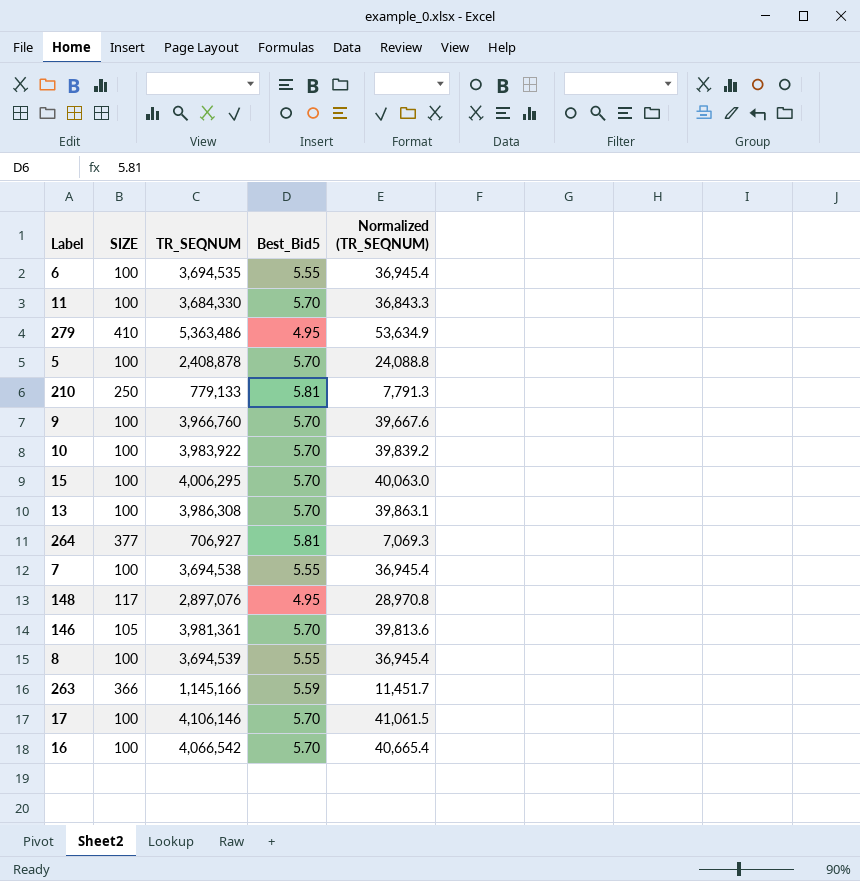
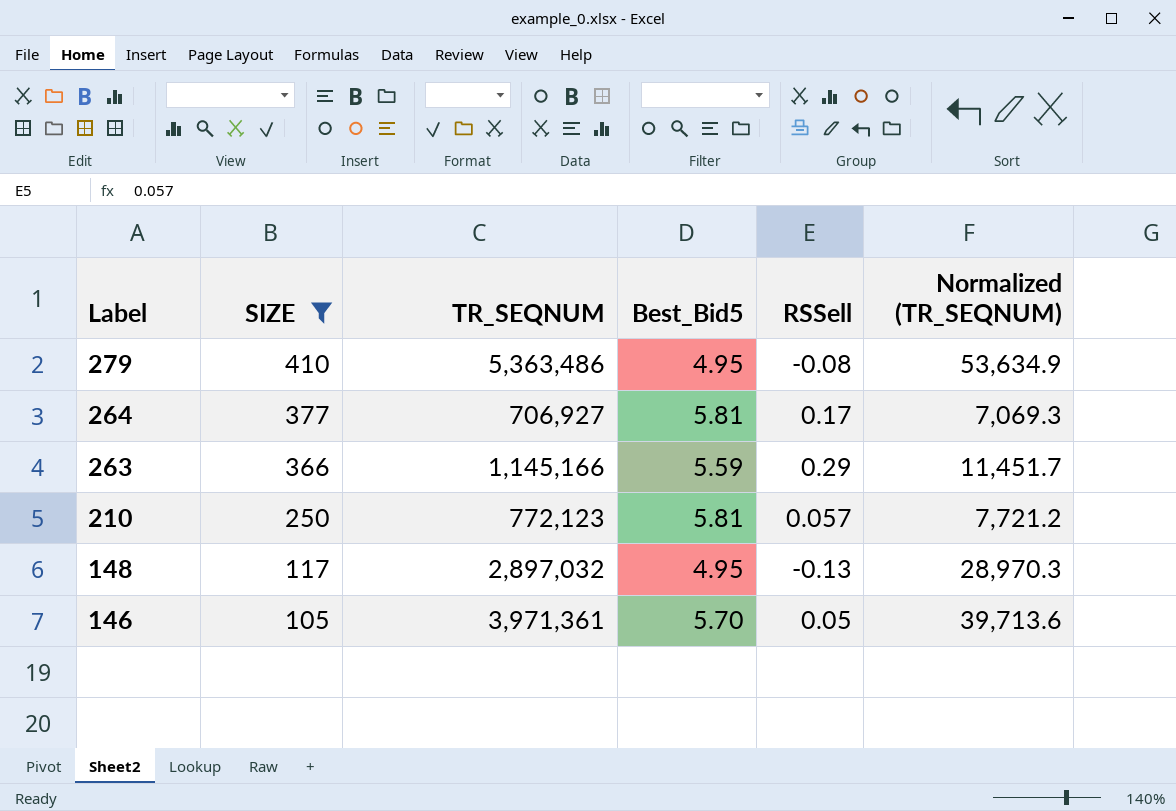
filter: none -> SIZE != 100
row order: none -> Label descending
column RSSell | position: none -> 5
210 | TR_SEQNUM: 779,133 -> 772,123
210 | Normalized (TR_SEQNUM): 7,791.3 -> 7,721.2
148 | TR_SEQNUM: 2,897,076 -> 2,897,032
148 | Normalized (TR_SEQNUM): 28,970.8 -> 28,970.3
146 | TR_SEQNUM: 3,981,361 -> 3,971,361
146 | Normalized (TR_SEQNUM): 39,813.6 -> 39,713.6

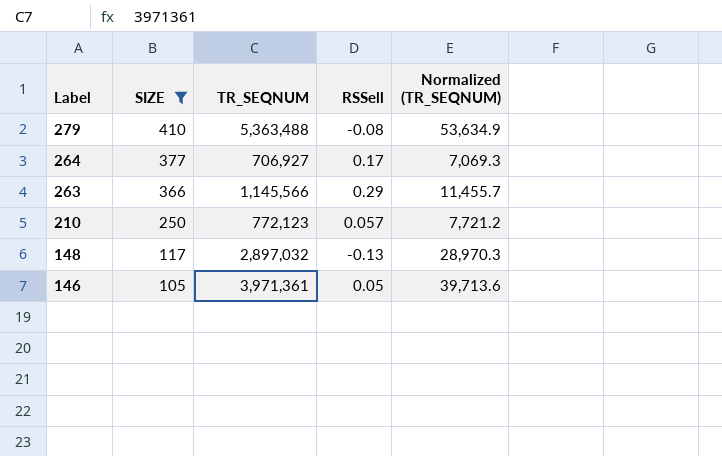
column Best_Bid5 | position: 4 -> none
279 | TR_SEQNUM: 5,363,486 -> 5,363,488
263 | TR_SEQNUM: 1,145,166 -> 1,145,566
263 | Normalized (TR_SEQNUM): 11,451.7 -> 11,455.7

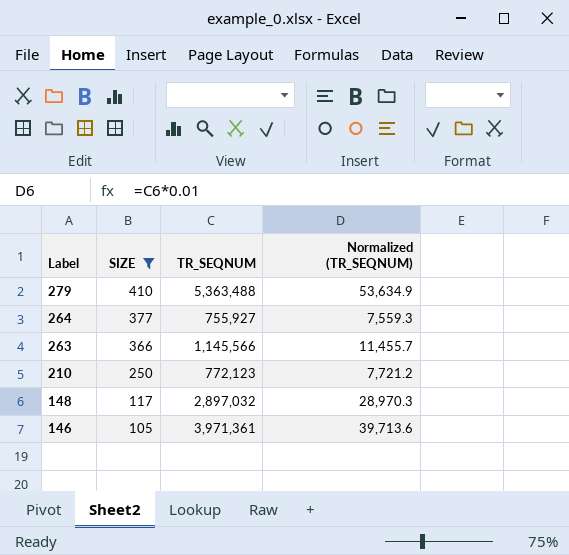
column RSSell | position: 4 -> none
264 | TR_SEQNUM: 706,927 -> 755,927
264 | Normalized (TR_SEQNUM): 7,069.3 -> 7,559.3

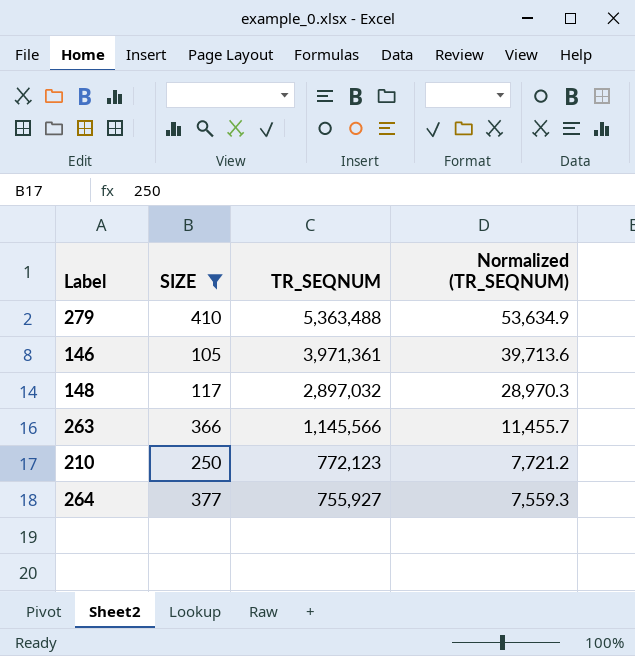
row order: Label descending -> TR_SEQNUM descending

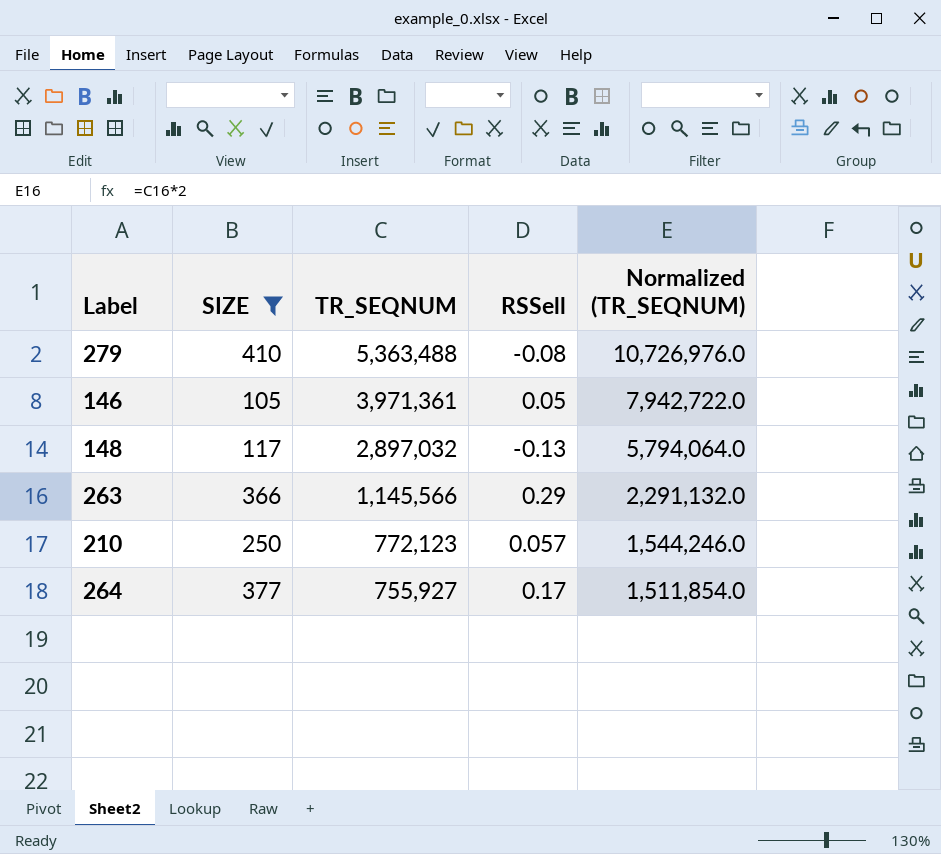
column RSSell | position: none -> 4
column Normalized (TR_SEQNUM) | formula: [TR_SEQNUM] * 0.01 -> [TR_SEQNUM] * 2

